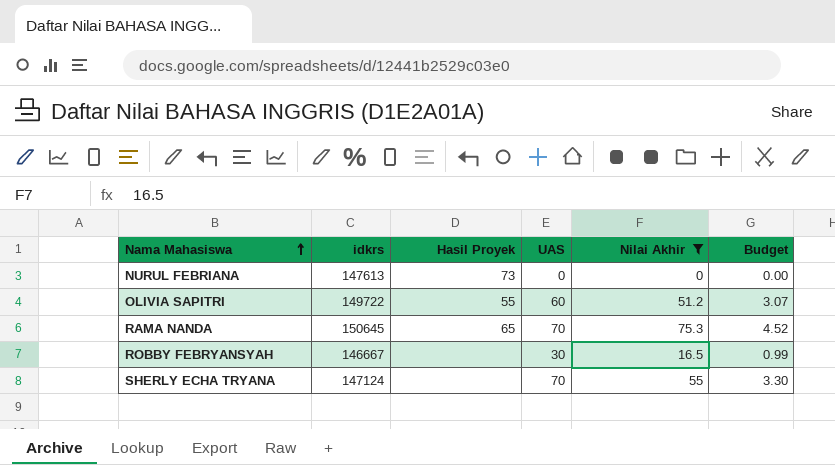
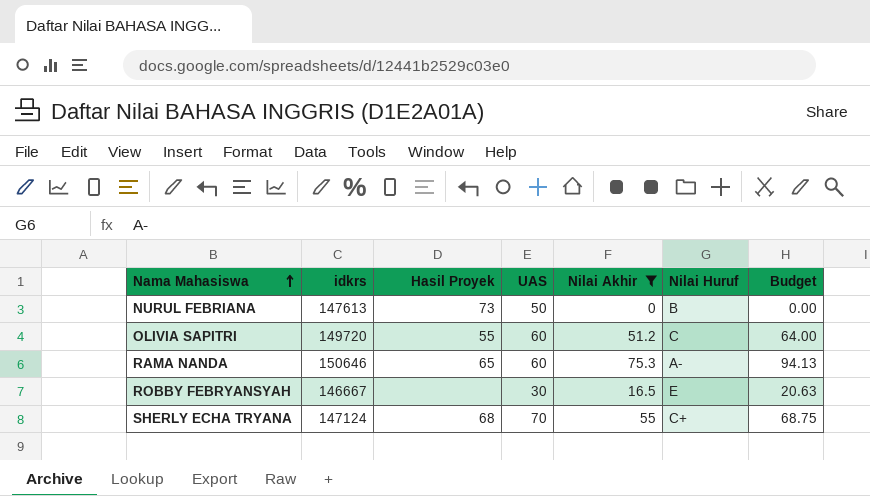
column Nilai Huruf | position: none -> 6
column Budget | formula: [Nilai Akhir] * 0.06 -> [Nilai Akhir] * 1.25
NURUL FEBRIANA | UAS: 0 -> 50
OLIVIA SAPITRI | idkrs: 149722 -> 149720
RAMA NANDA | idkrs: 150645 -> 150646
RAMA NANDA | UAS: 70 -> 60
SHERLY ECHA TRYANA | Hasil Proyek: none -> 68

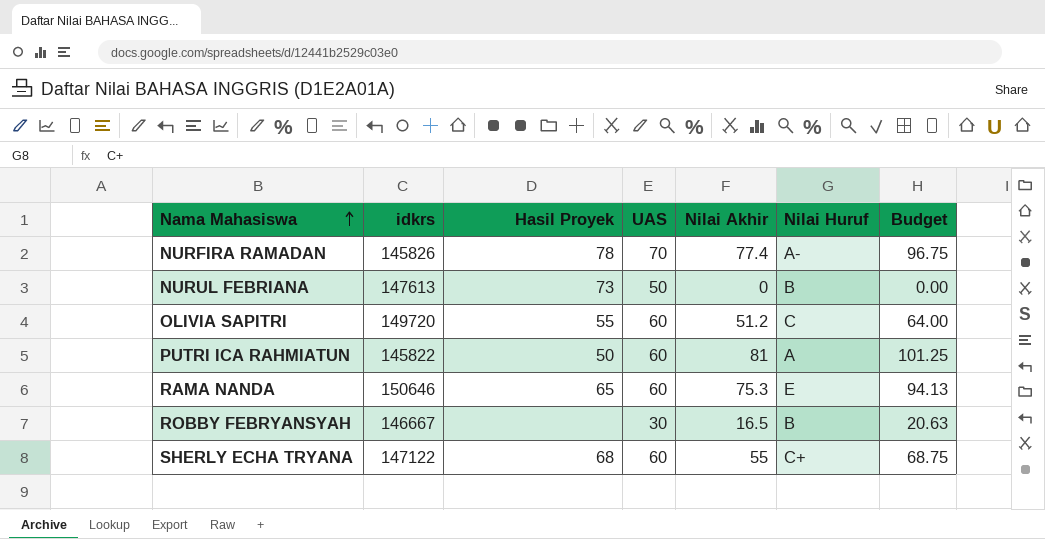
filter: Nilai Akhir <= 75.3 -> none
RAMA NANDA | Nilai Huruf: A- -> E
ROBBY FEBRYANSYAH | Nilai Huruf: E -> B
SHERLY ECHA TRYANA | idkrs: 147124 -> 147122
SHERLY ECHA TRYANA | UAS: 70 -> 60

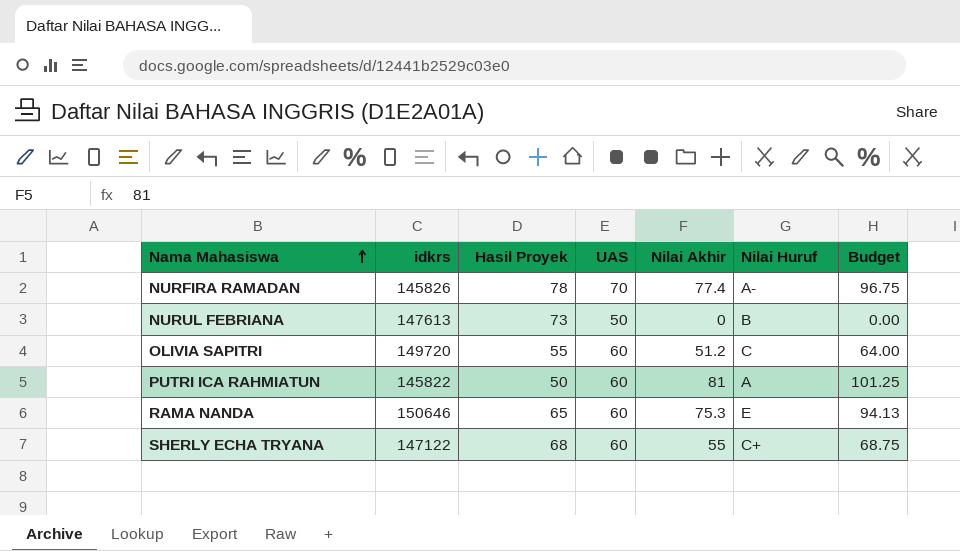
row ROBBY FEBRYANSYAH: 146667 | none | 30 | 16.5 | B | 20.63 -> none

